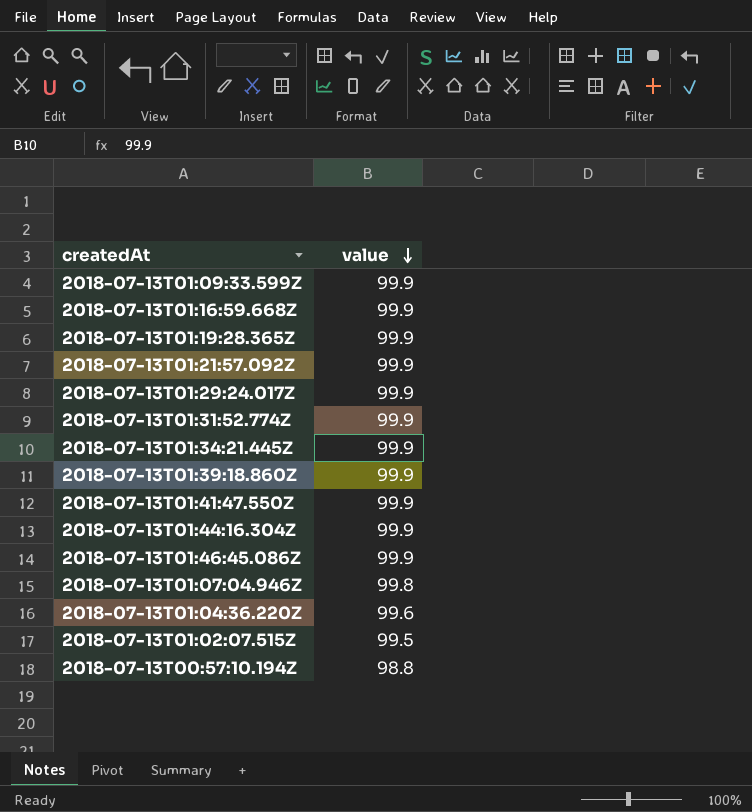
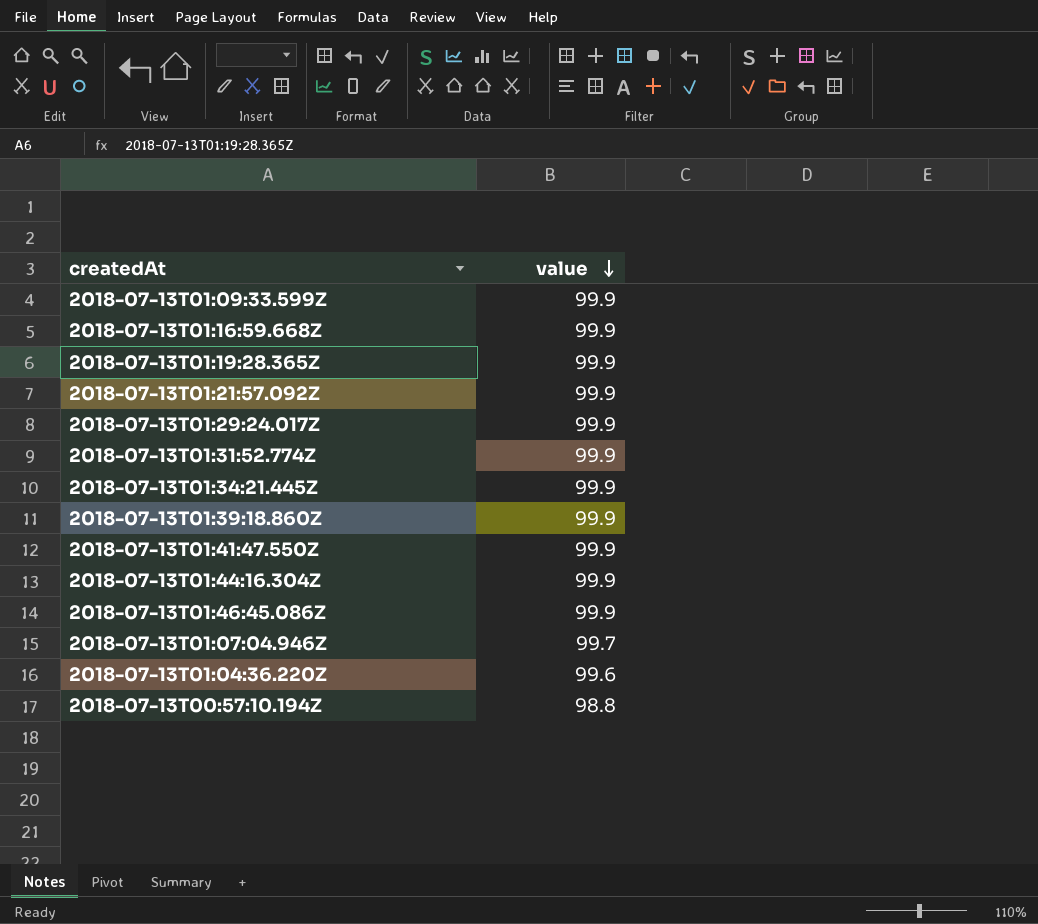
row 2018-07-13T01:02:07.515Z: 99.5 -> none
2018-07-13T01:07:04.946Z | value: 99.8 -> 99.7

